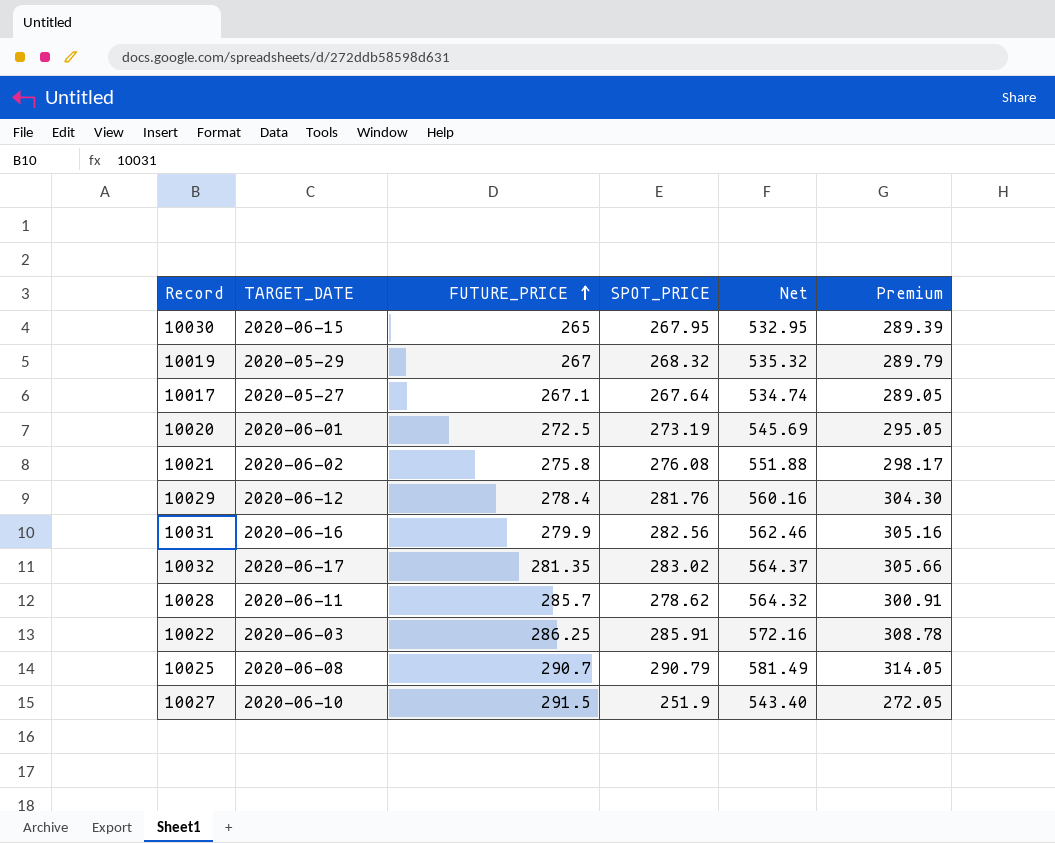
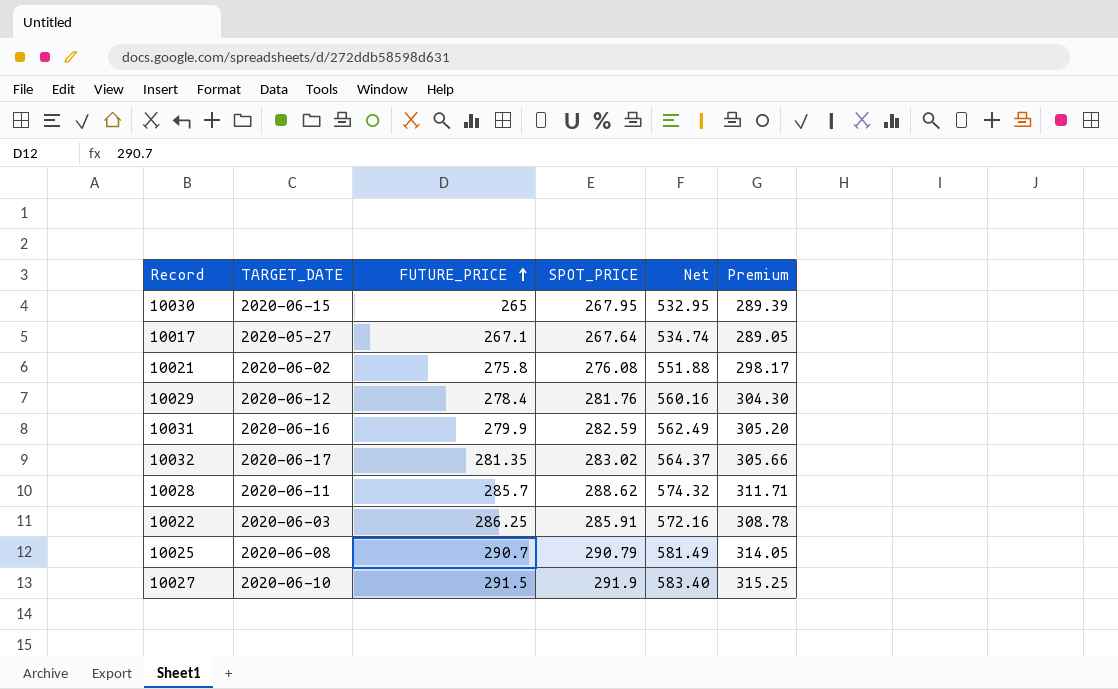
row 10019: 2020-05-29 | 267 | 268.32 | 535.32 | 289.79 -> none
row 10020: 2020-06-01 | 272.5 | 273.19 | 545.69 | 295.05 -> none
10031 | SPOT_PRICE: 282.56 -> 282.59
10031 | Net: 562.46 -> 562.49
10031 | Premium: 305.16 -> 305.20
10028 | SPOT_PRICE: 278.62 -> 288.62
10028 | Net: 564.32 -> 574.32
10028 | Premium: 300.91 -> 311.71
10027 | SPOT_PRICE: 251.9 -> 291.9
10027 | Net: 543.40 -> 583.40
10027 | Premium: 272.05 -> 315.25

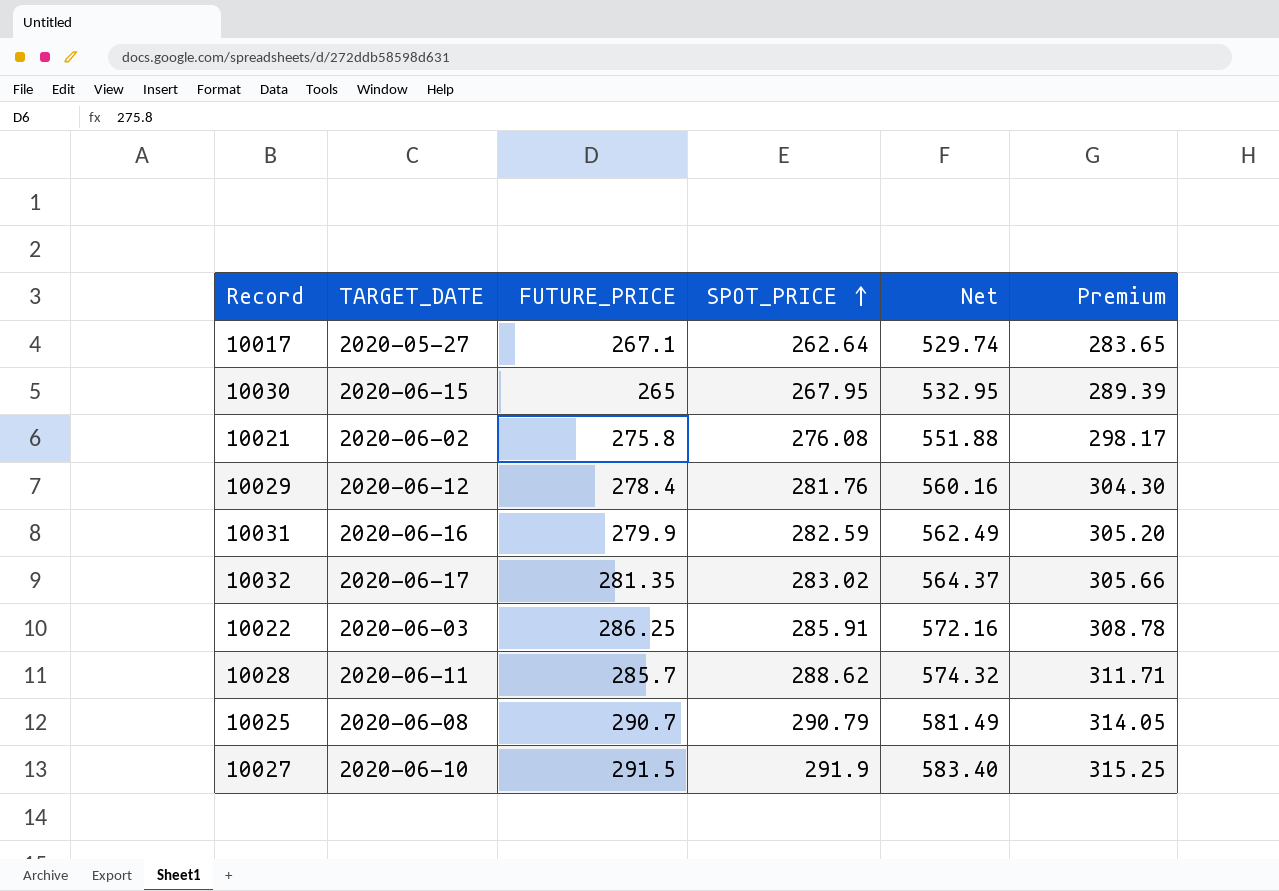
row order: FUTURE_PRICE ascending -> SPOT_PRICE ascending
10017 | SPOT_PRICE: 267.64 -> 262.64
10017 | Net: 534.74 -> 529.74
10017 | Premium: 289.05 -> 283.65

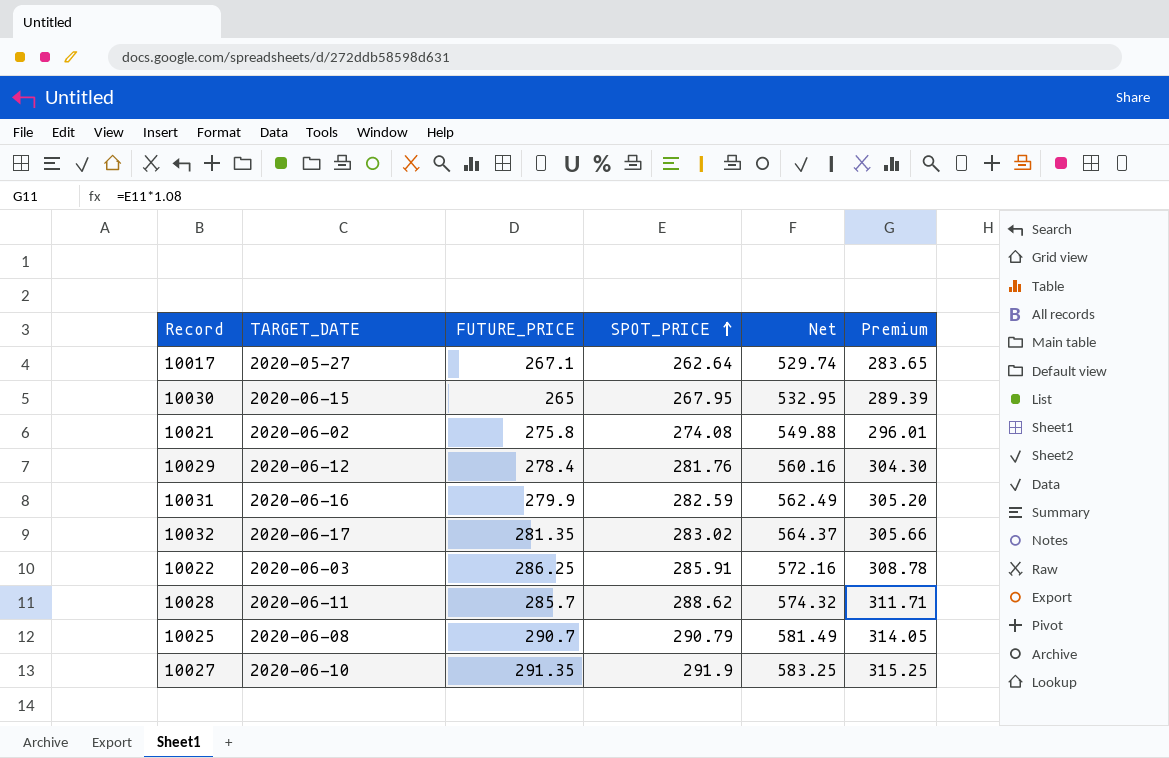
10021 | SPOT_PRICE: 276.08 -> 274.08
10021 | Net: 551.88 -> 549.88
10021 | Premium: 298.17 -> 296.01
10027 | FUTURE_PRICE: 291.5 -> 291.35
10027 | Net: 583.40 -> 583.25

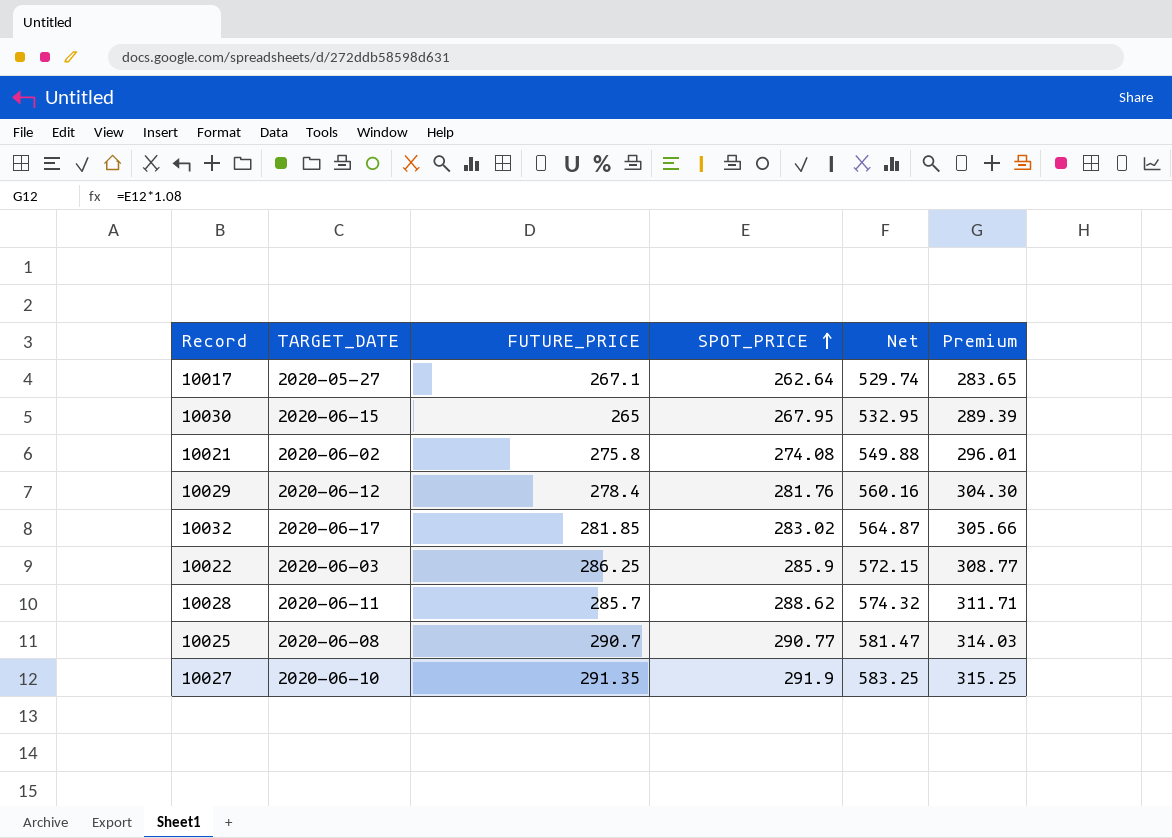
row 10031: 2020-06-16 | 279.9 | 282.59 | 562.49 | 305.20 -> none
10032 | FUTURE_PRICE: 281.35 -> 281.85
10032 | Net: 564.37 -> 564.87
10022 | SPOT_PRICE: 285.91 -> 285.9
10022 | Net: 572.16 -> 572.15
10022 | Premium: 308.78 -> 308.77
10025 | SPOT_PRICE: 290.79 -> 290.77
10025 | Net: 581.49 -> 581.47
10025 | Premium: 314.05 -> 314.03

